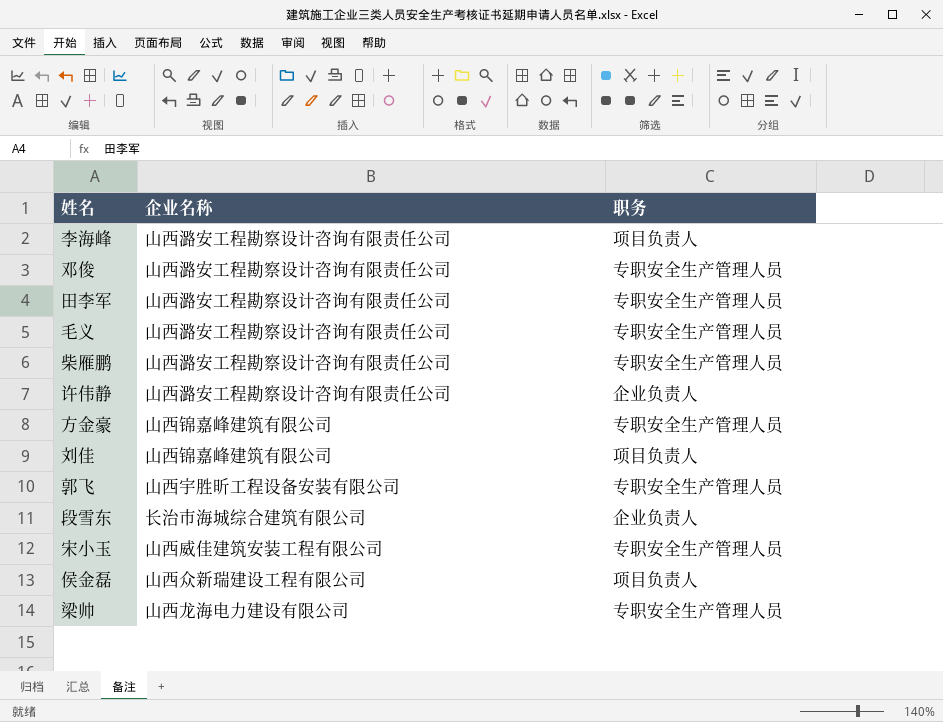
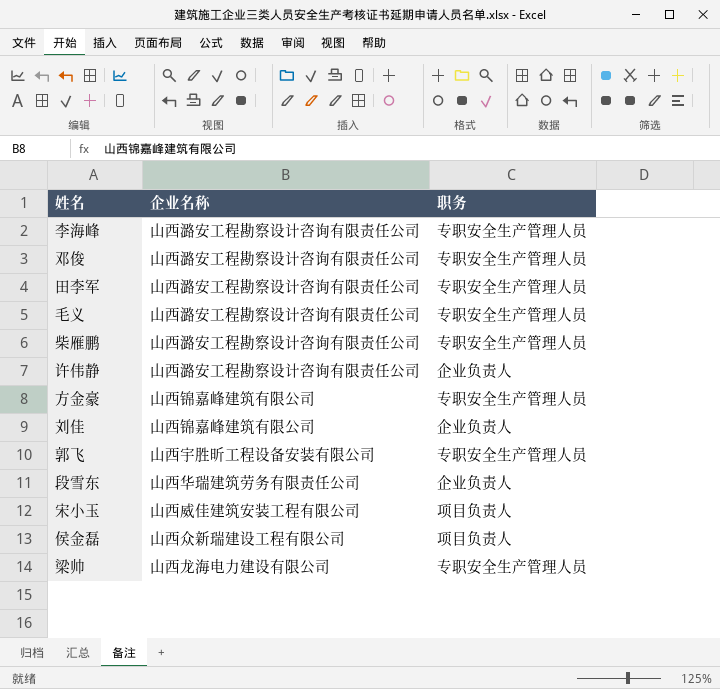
李海峰 | 职务: 项目负责人 -> 专职安全生产管理人员
刘佳 | 职务: 项目负责人 -> 企业负责人
段雪东 | 企业名称: 长治市海城综合建筑有限公司 -> 山西华瑞建筑劳务有限责任公司
宋小玉 | 职务: 专职安全生产管理人员 -> 项目负责人

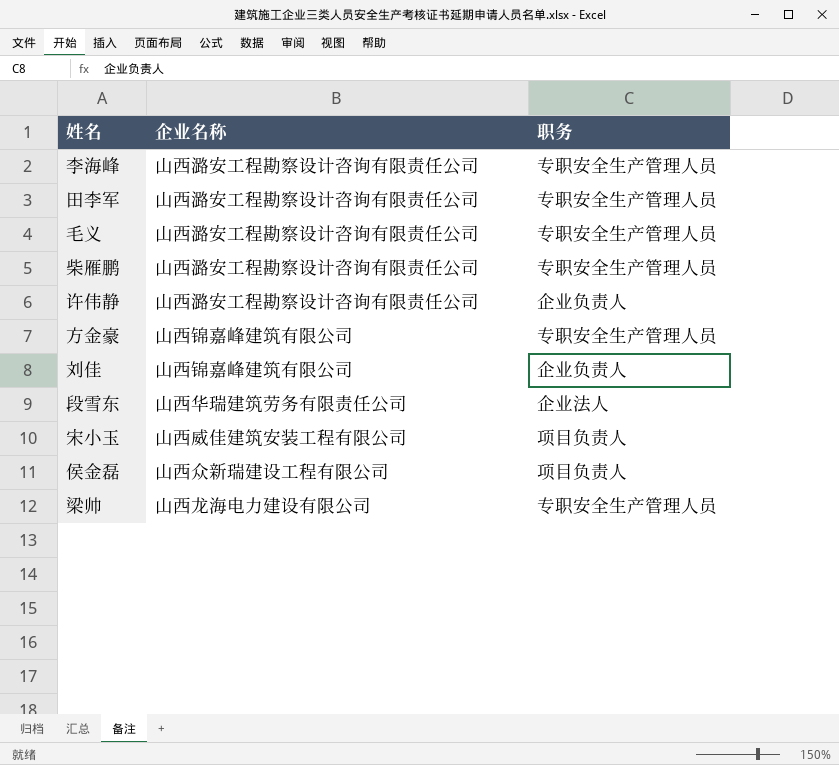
row 邓俊: 山西潞安工程勘察设计咨询有限责任公司 | 专职安全生产管理人员 -> none
row 郭飞: 山西宇胜昕工程设备安装有限公司 | 专职安全生产管理人员 -> none
段雪东 | 职务: 企业负责人 -> 企业法人

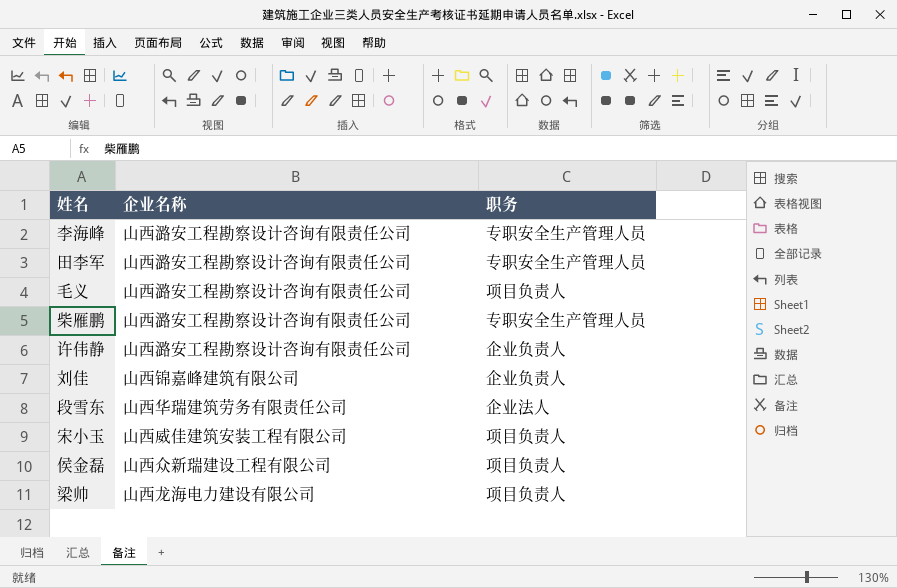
row 方金豪: 山西锦嘉峰建筑有限公司 | 专职安全生产管理人员 -> none
毛义 | 职务: 专职安全生产管理人员 -> 项目负责人
梁帅 | 职务: 专职安全生产管理人员 -> 项目负责人

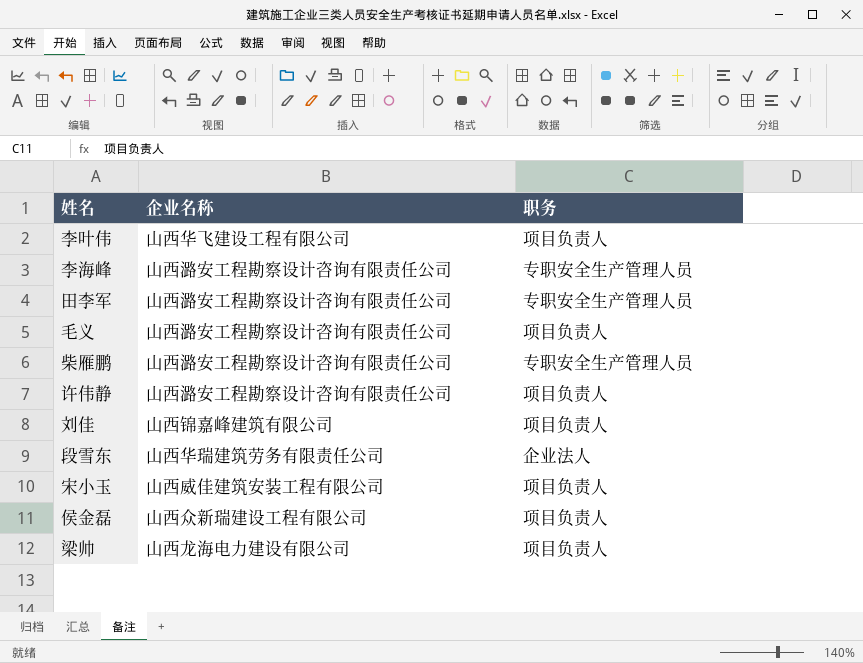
row 李叶伟: none -> 山西华飞建设工程有限公司 | 项目负责人
许伟静 | 职务: 企业负责人 -> 项目负责人
刘佳 | 职务: 企业负责人 -> 项目负责人

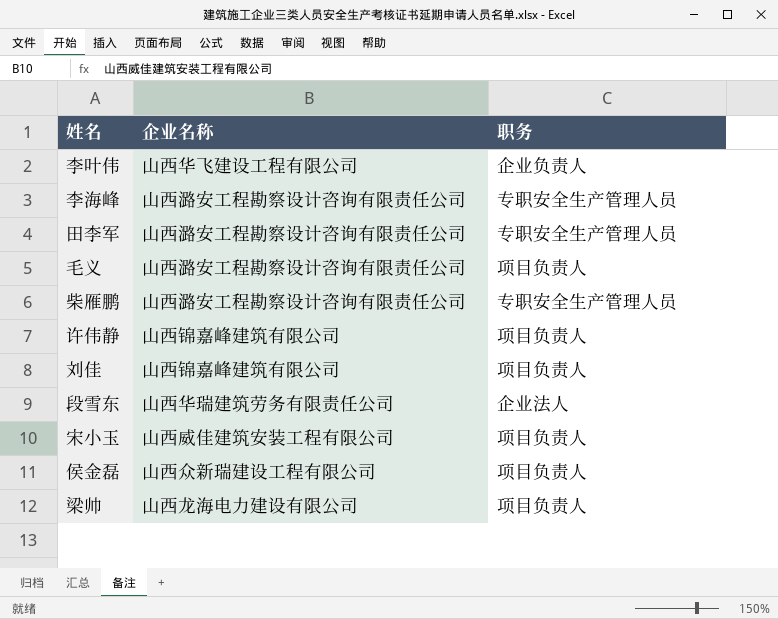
李叶伟 | 职务: 项目负责人 -> 企业负责人
许伟静 | 企业名称: 山西潞安工程勘察设计咨询有限责任公司 -> 山西锦嘉峰建筑有限公司

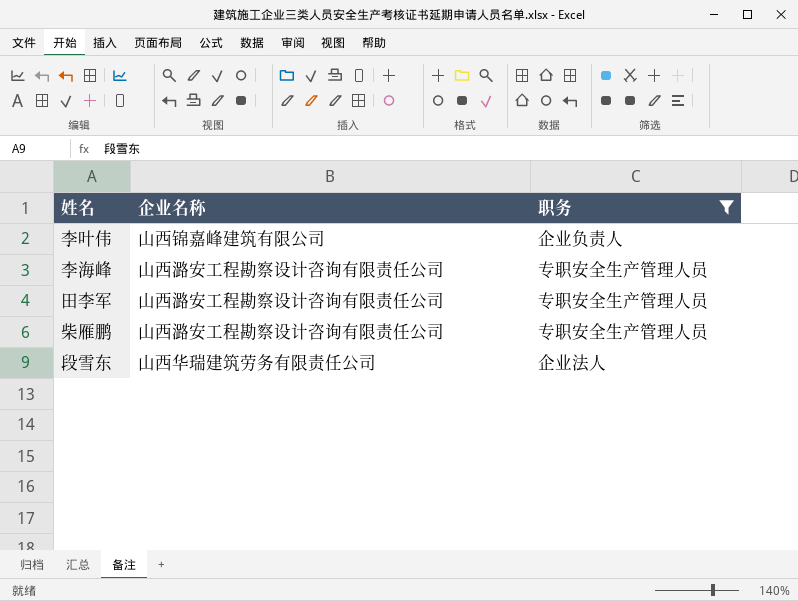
filter: none -> 职务 != 项目负责人
李叶伟 | 企业名称: 山西华飞建设工程有限公司 -> 山西锦嘉峰建筑有限公司

